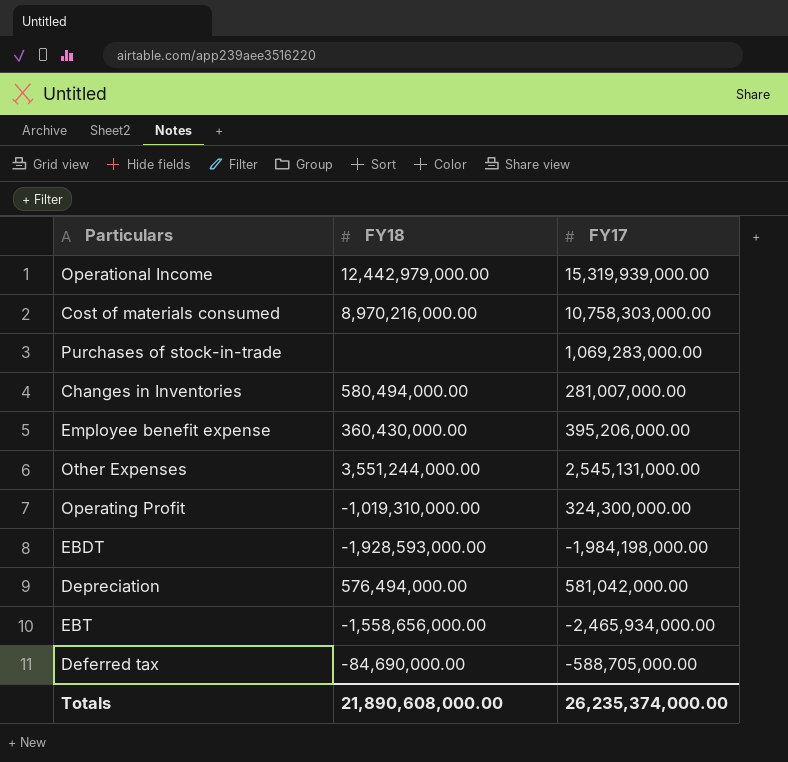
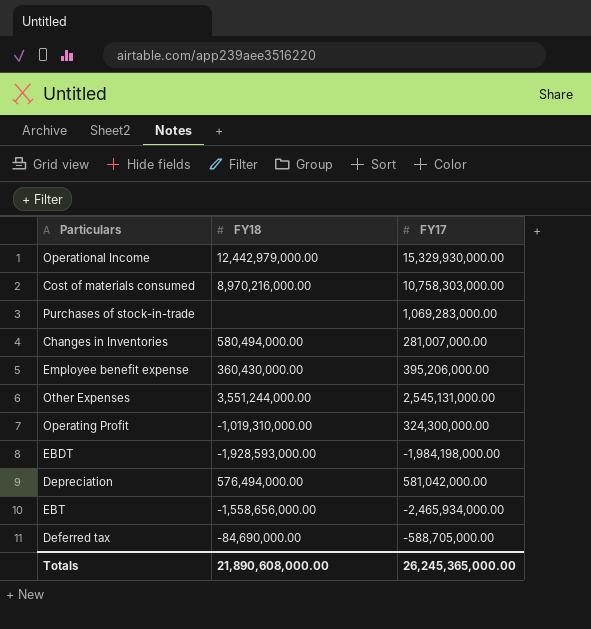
Operational Income | FY17: 15,319,939,000.00 -> 15,329,930,000.00
Totals | FY17: 26,235,374,000.00 -> 26,245,365,000.00

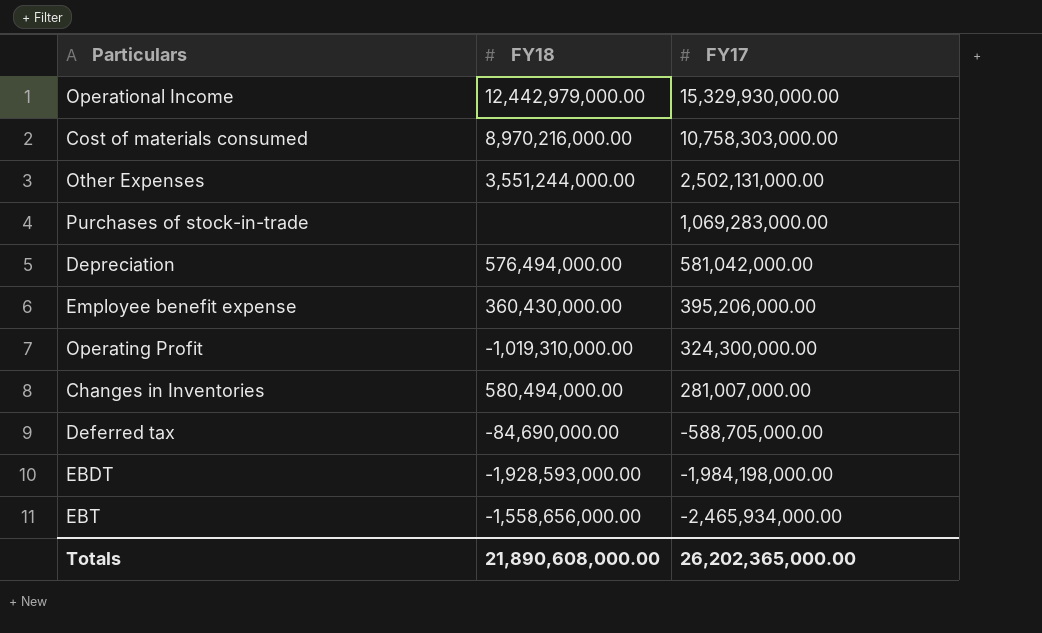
row order: none -> FY17 descending
Other Expenses | FY17: 2,545,131,000.00 -> 2,502,131,000.00
Totals | FY17: 26,245,365,000.00 -> 26,202,365,000.00

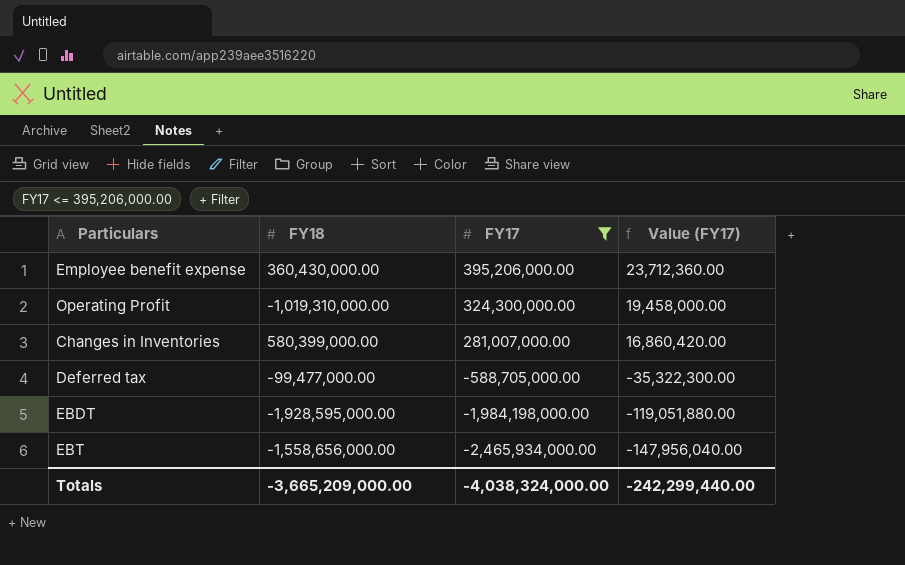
filter: none -> FY17 <= 395,206,000.00
column Value (FY17) | formula: none -> [FY17] * 0.06
Changes in Inventories | FY18: 580,494,000.00 -> 580,399,000.00
Deferred tax | FY18: -84,690,000.00 -> -99,477,000.00
EBDT | FY18: -1,928,593,000.00 -> -1,928,595,000.00
Totals | FY18: 21,890,608,000.00 -> -3,665,209,000.00
Totals | FY17: 26,202,365,000.00 -> -4,038,324,000.00

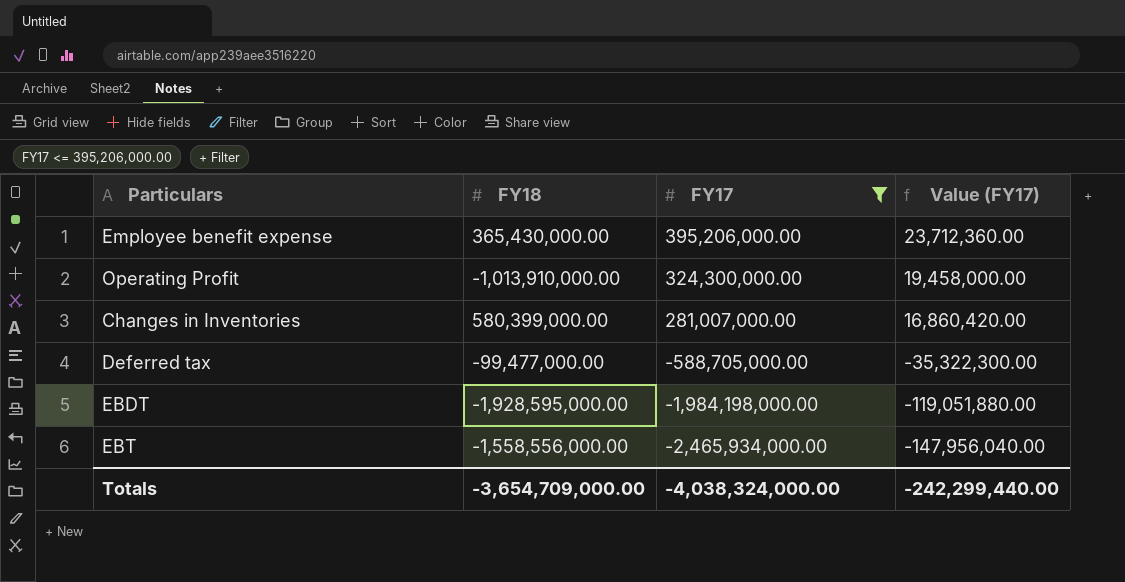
Employee benefit expense | FY18: 360,430,000.00 -> 365,430,000.00
Operating Profit | FY18: -1,019,310,000.00 -> -1,013,910,000.00
EBT | FY18: -1,558,656,000.00 -> -1,558,556,000.00
Totals | FY18: -3,665,209,000.00 -> -3,654,709,000.00

